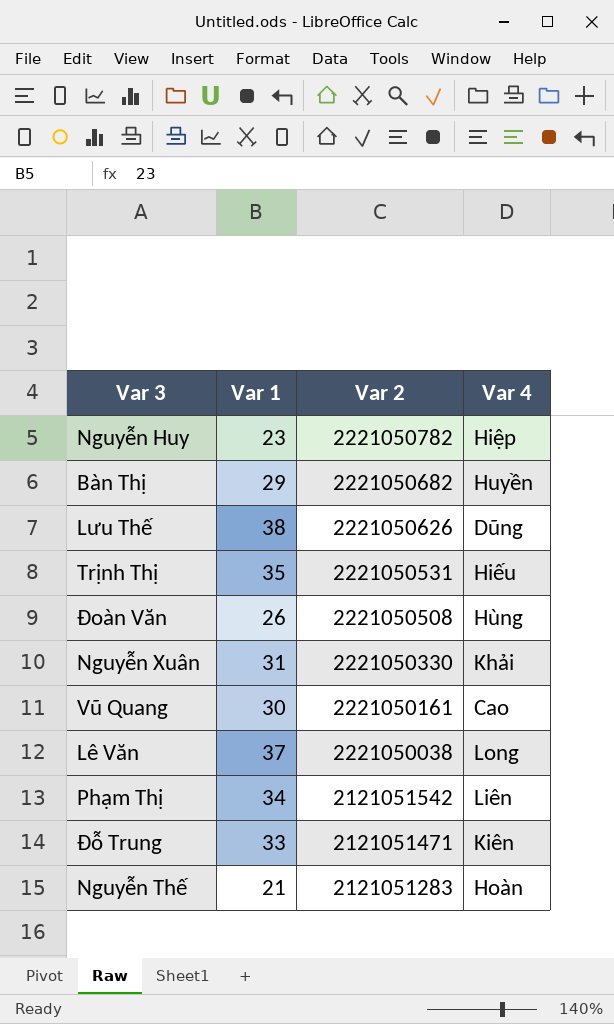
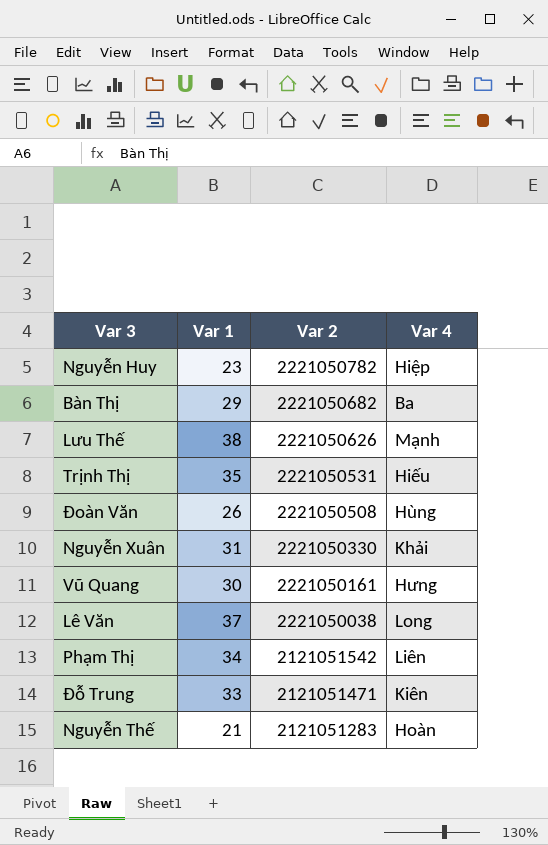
Bàn Thị | Var 4: Huyền -> Ba
Lưu Thế | Var 4: Dũng -> Mạnh
Vũ Quang | Var 4: Cao -> Hưng

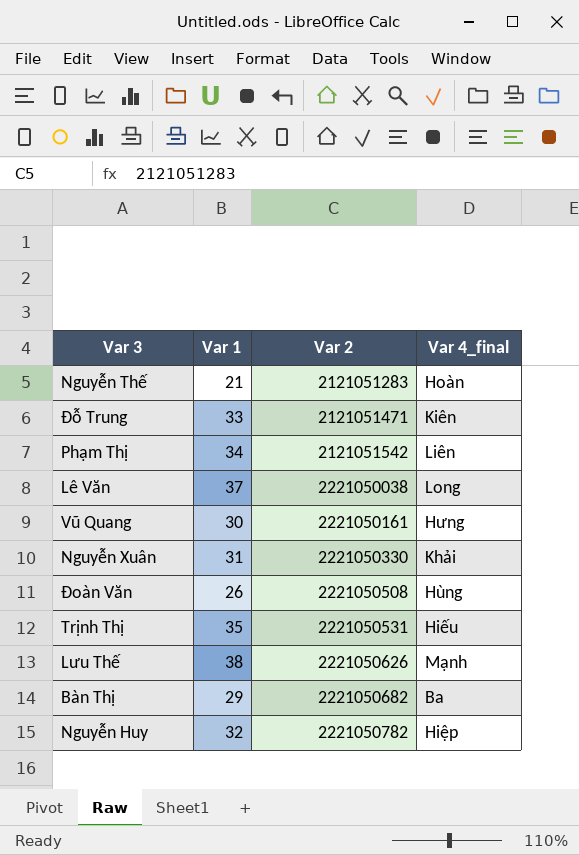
row order: Var 2 descending -> Var 2 ascending
column name: Var 4 -> Var 4_final
Nguyễn Huy | Var 1: 23 -> 32

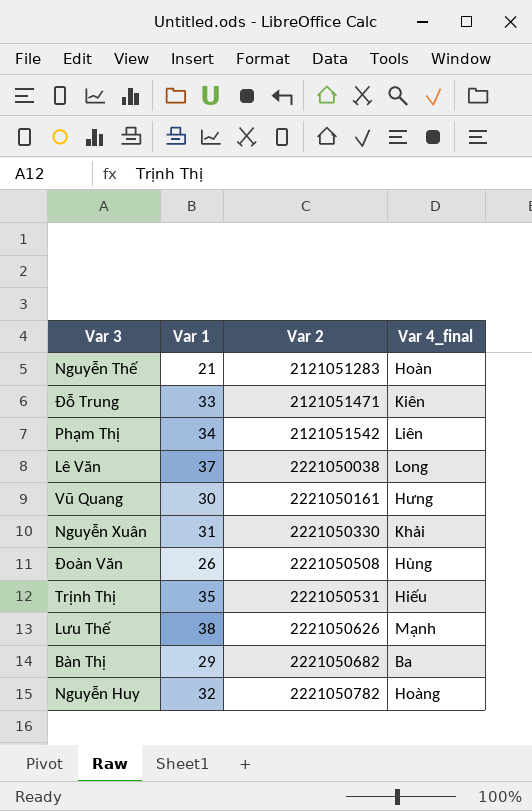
Nguyễn Huy | Var 4_final: Hiệp -> Hoàng

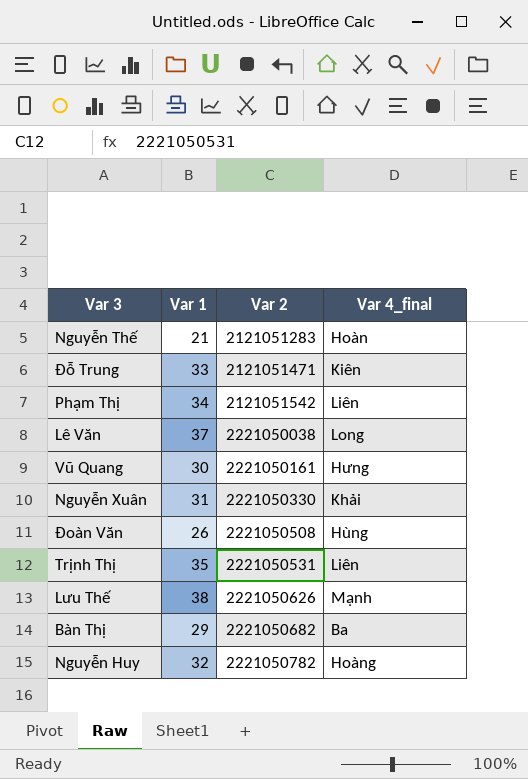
Trịnh Thị | Var 4_final: Hiếu -> Liên

